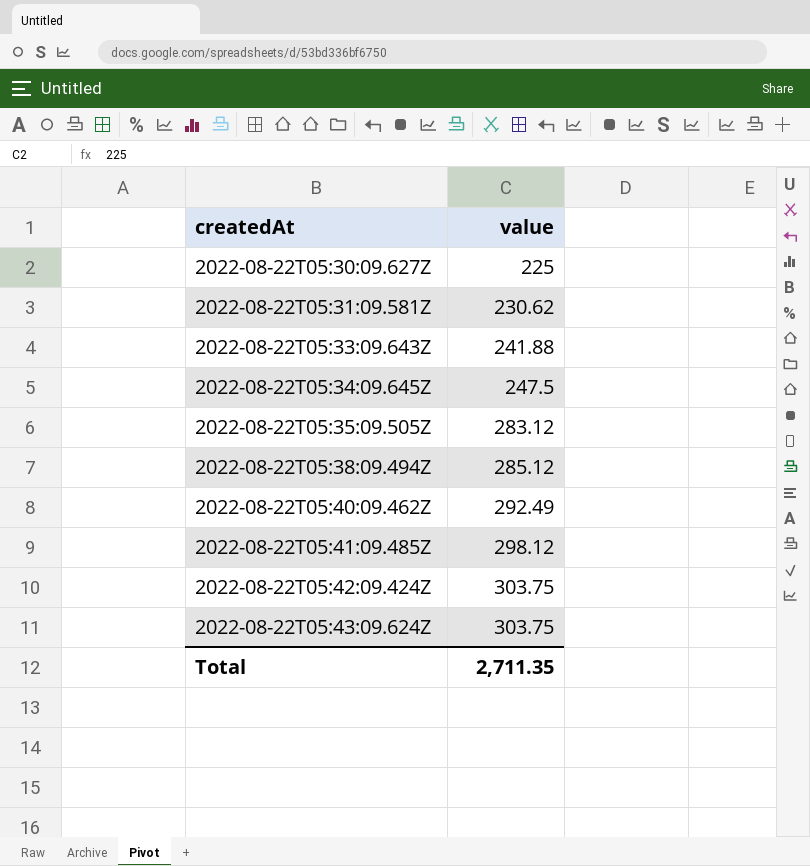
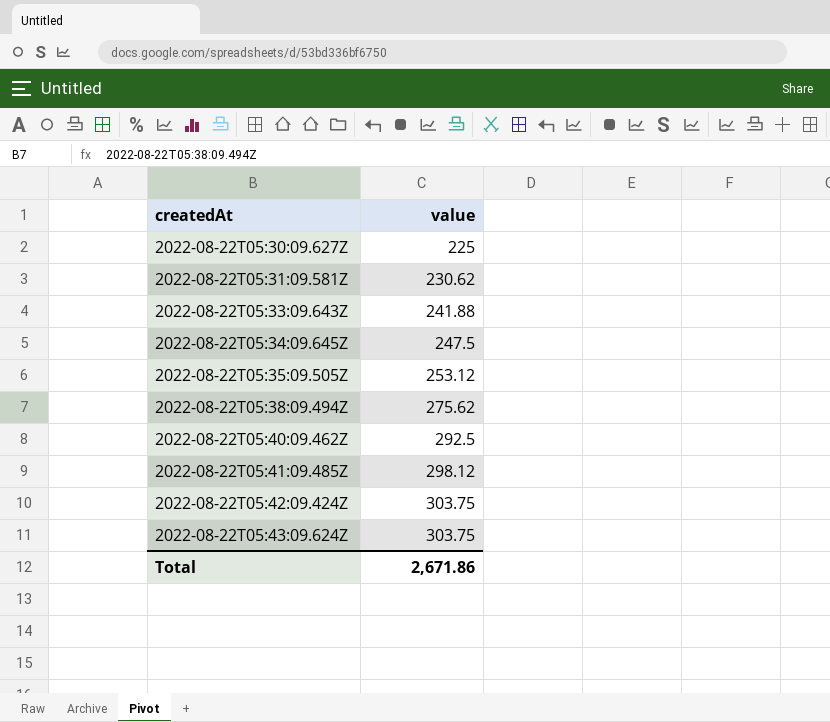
2022-08-22T05:35:09.505Z | value: 283.12 -> 253.12
2022-08-22T05:38:09.494Z | value: 285.12 -> 275.62
2022-08-22T05:40:09.462Z | value: 292.49 -> 292.5
Total | value: 2,711.35 -> 2,671.86

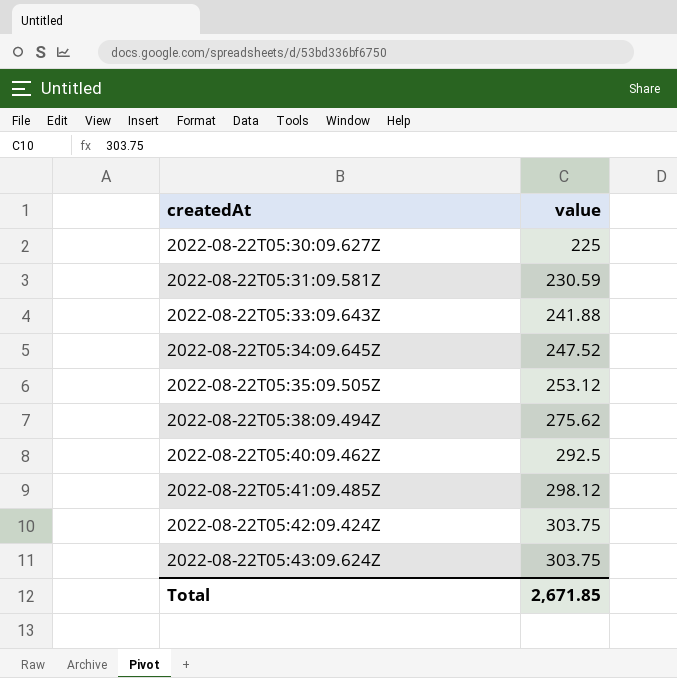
2022-08-22T05:31:09.581Z | value: 230.62 -> 230.59
2022-08-22T05:34:09.645Z | value: 247.5 -> 247.52
Total | value: 2,671.86 -> 2,671.85

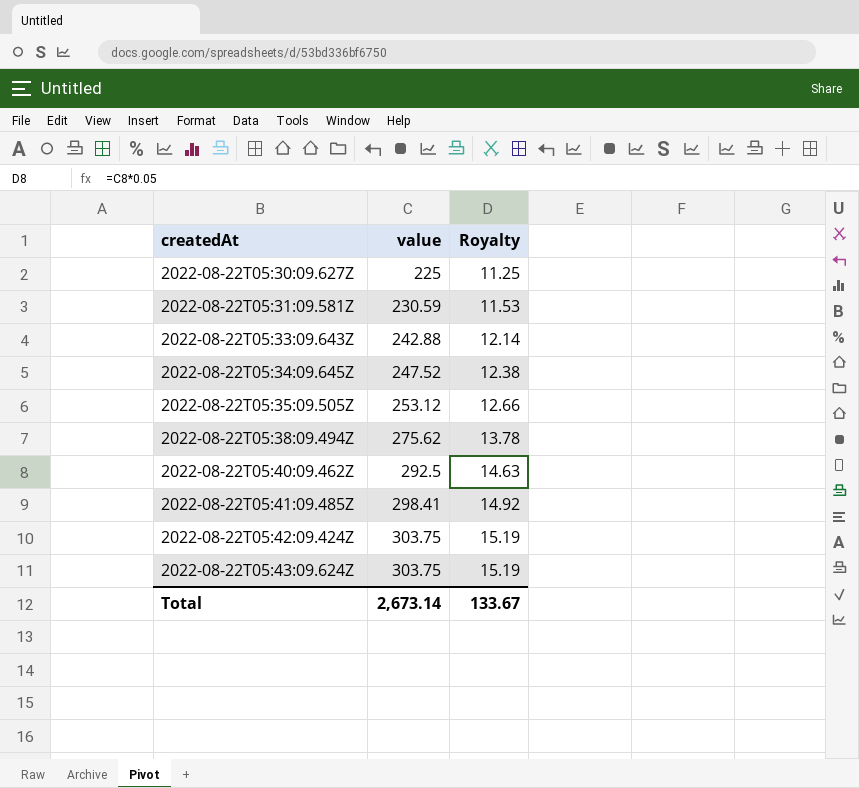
column Royalty | formula: none -> [value] * 0.05
2022-08-22T05:33:09.643Z | value: 241.88 -> 242.88
2022-08-22T05:41:09.485Z | value: 298.12 -> 298.41
Total | value: 2,671.85 -> 2,673.14

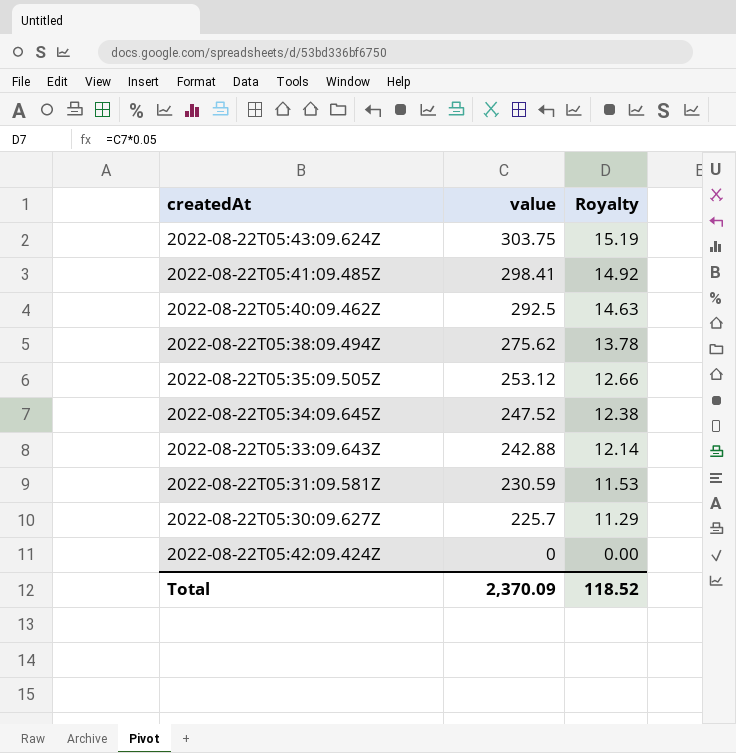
row order: createdAt ascending -> value descending
2022-08-22T05:30:09.627Z | value: 225 -> 225.7
2022-08-22T05:30:09.627Z | Royalty: 11.25 -> 11.29
2022-08-22T05:42:09.424Z | value: 303.75 -> 0
2022-08-22T05:42:09.424Z | Royalty: 15.19 -> 0.00
Total | value: 2,673.14 -> 2,370.09
Total | Royalty: 133.67 -> 118.52

